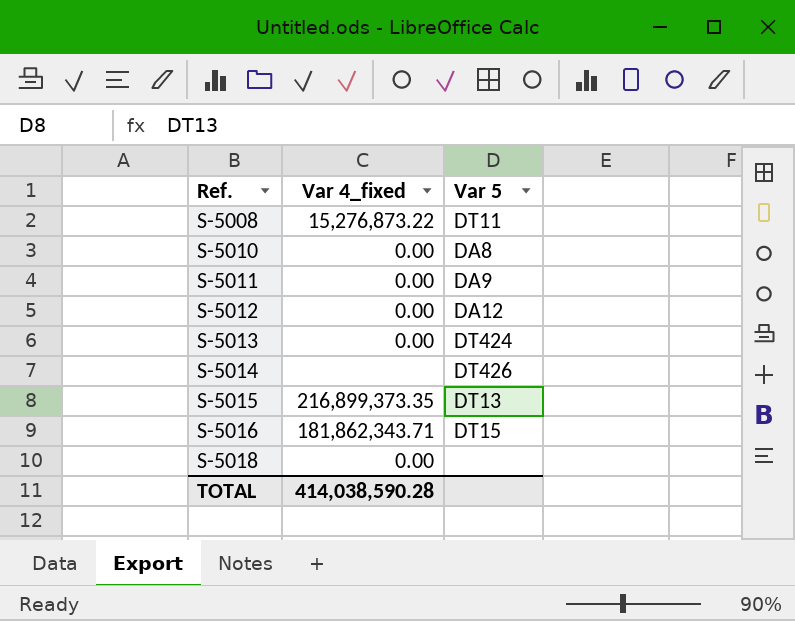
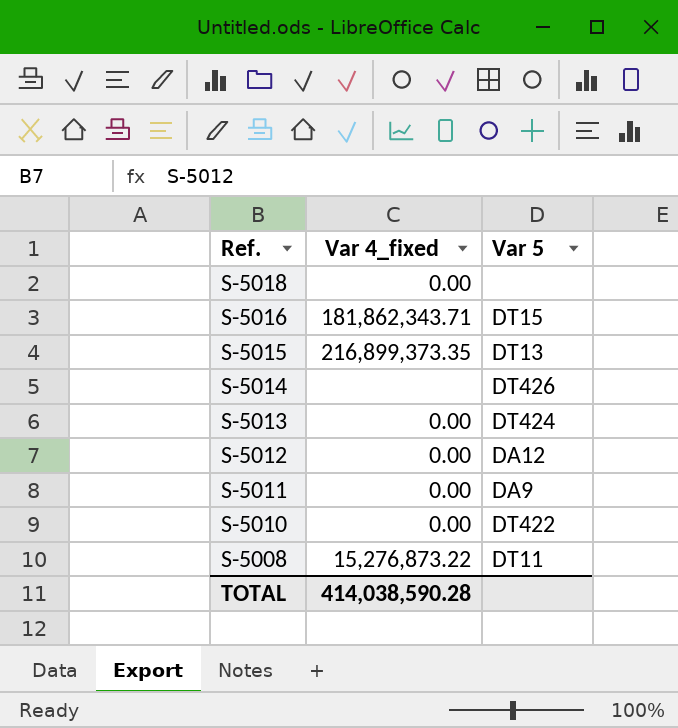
row order: Ref. ascending -> Ref. descending
S-5010 | Var 5: DA8 -> DT422

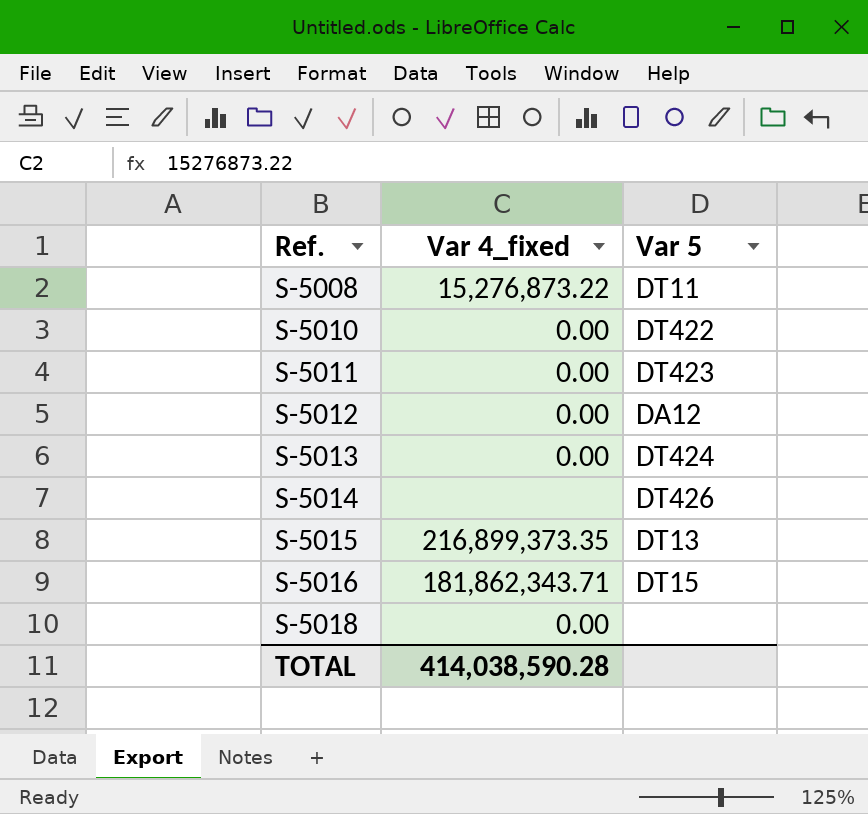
row order: Ref. descending -> Ref. ascending
S-5011 | Var 5: DA9 -> DT423

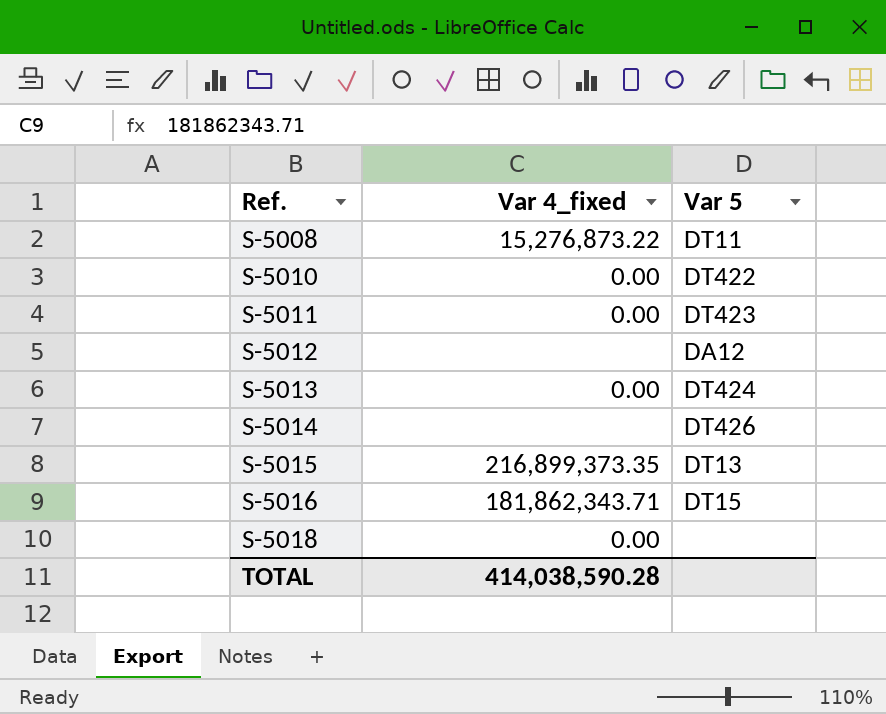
S-5012 | Var 4_fixed: 0.00 -> none

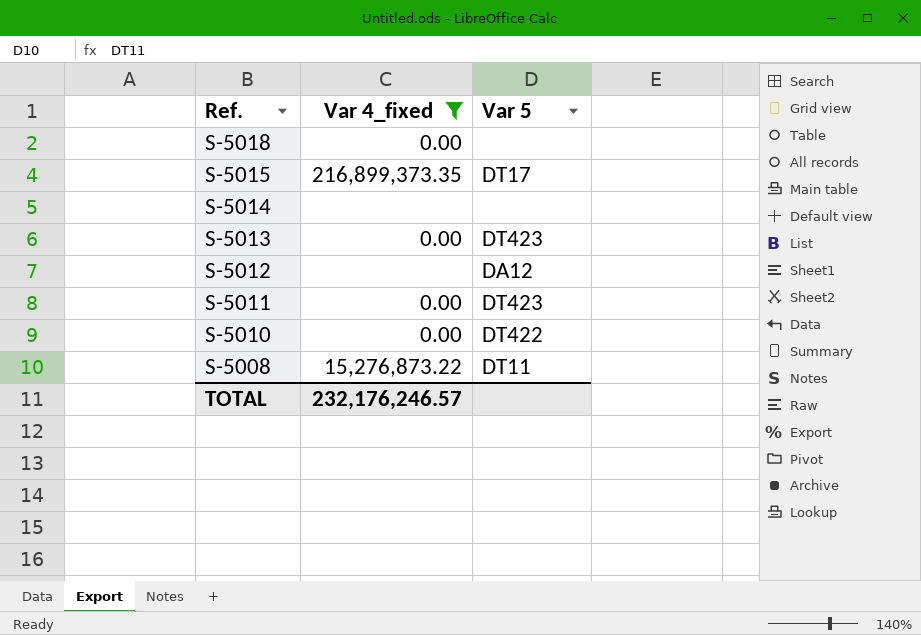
filter: none -> Var 4_fixed != 181,862,343.71
row order: Ref. ascending -> Ref. descending
S-5015 | Var 5: DT13 -> DT17
S-5014 | Var 5: DT426 -> none
S-5013 | Var 5: DT424 -> DT423
TOTAL | Var 4_fixed: 414,038,590.28 -> 232,176,246.57

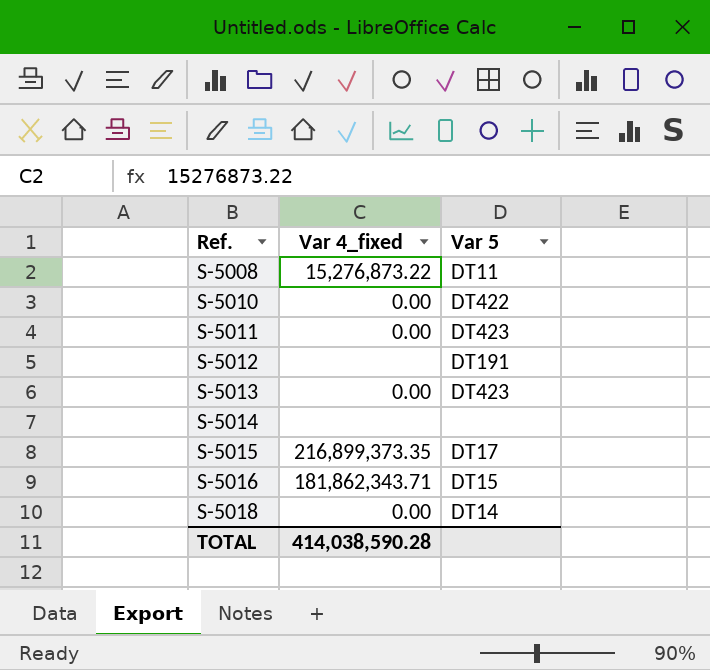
filter: Var 4_fixed != 181,862,343.71 -> none
row order: Ref. descending -> Ref. ascending
S-5012 | Var 5: DA12 -> DT191
S-5018 | Var 5: none -> DT14
TOTAL | Var 4_fixed: 232,176,246.57 -> 414,038,590.28

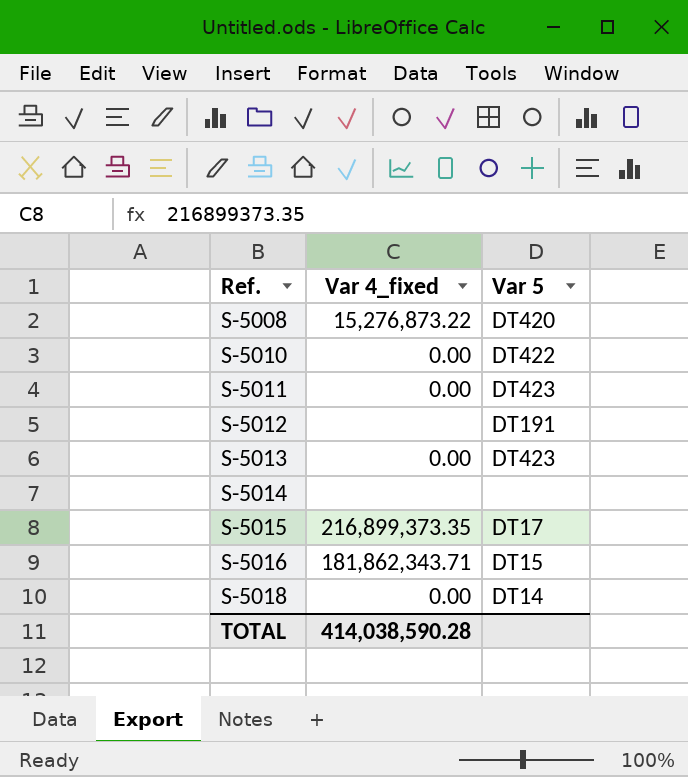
S-5008 | Var 5: DT11 -> DT420

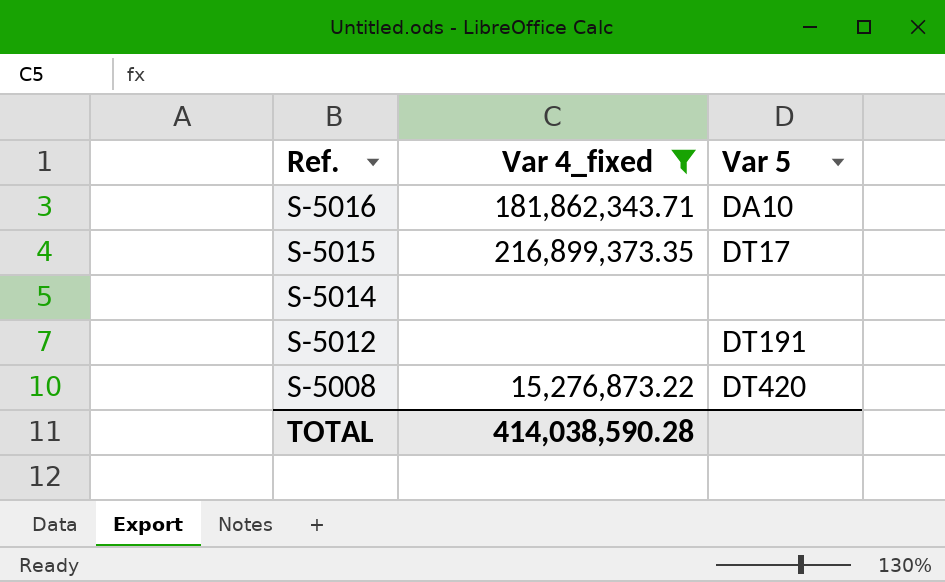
filter: none -> Var 4_fixed != 0.00
row order: Ref. ascending -> Ref. descending
S-5016 | Var 5: DT15 -> DA10

